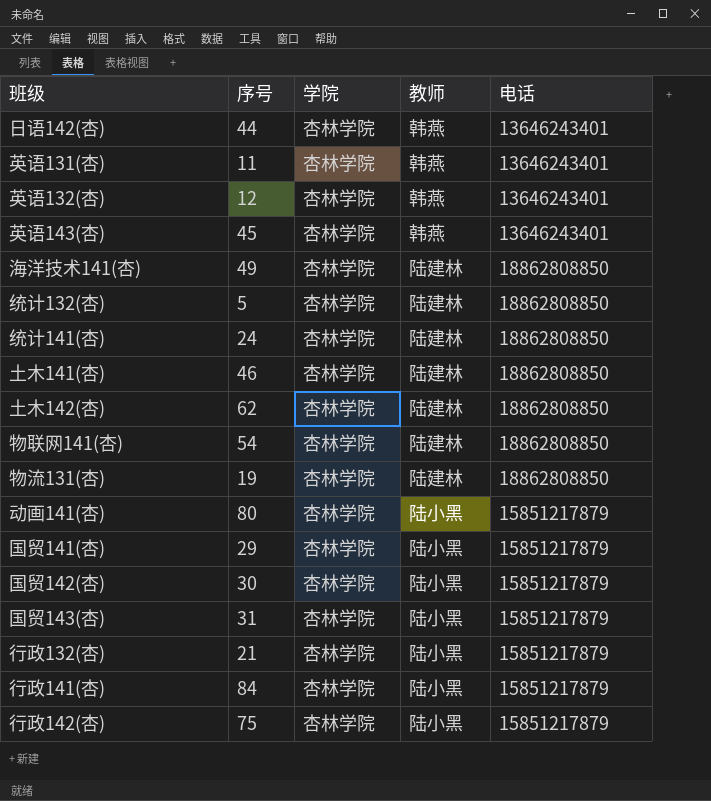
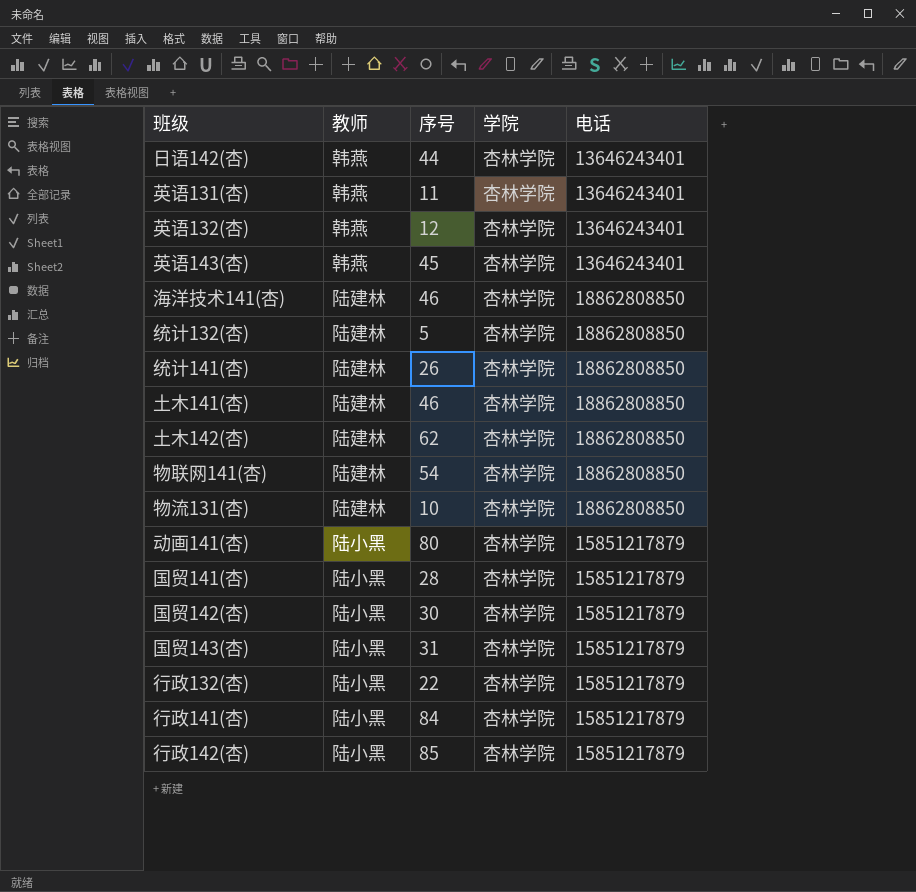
column 教师 | position: 4 -> 2
海洋技术141(杏) | 序号: 49 -> 46
统计141(杏) | 序号: 24 -> 26
物流131(杏) | 序号: 19 -> 10
国贸141(杏) | 序号: 29 -> 28
行政132(杏) | 序号: 21 -> 22
行政142(杏) | 序号: 75 -> 85

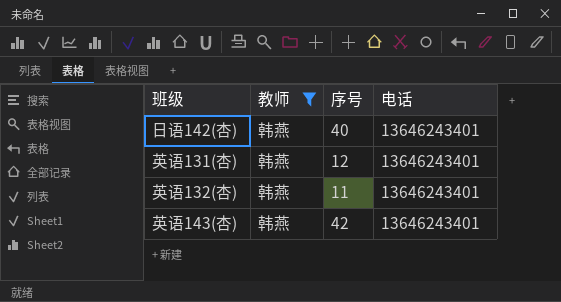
filter: none -> 教师 = 韩燕
column 学院 | position: 4 -> none
日语142(杏) | 序号: 44 -> 40
英语131(杏) | 序号: 11 -> 12
英语132(杏) | 序号: 12 -> 11
英语143(杏) | 序号: 45 -> 42

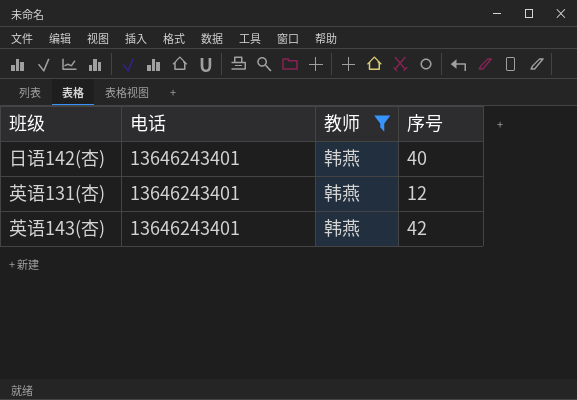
column 电话 | position: 4 -> 2
row 英语132(杏): 韩燕 | 11 | 13646243401 -> none

